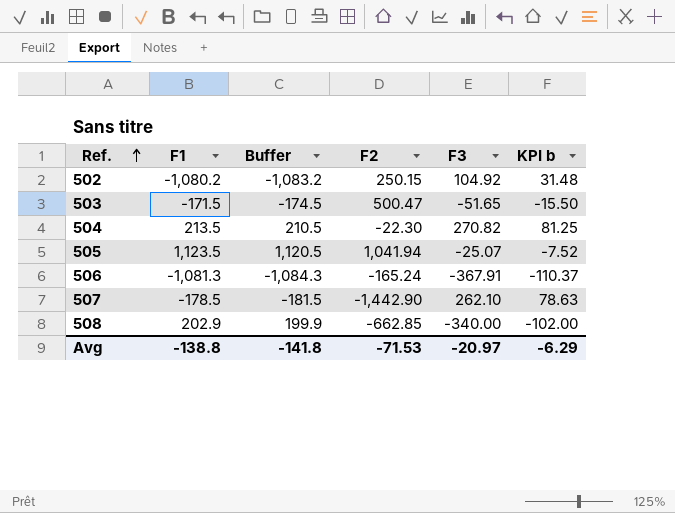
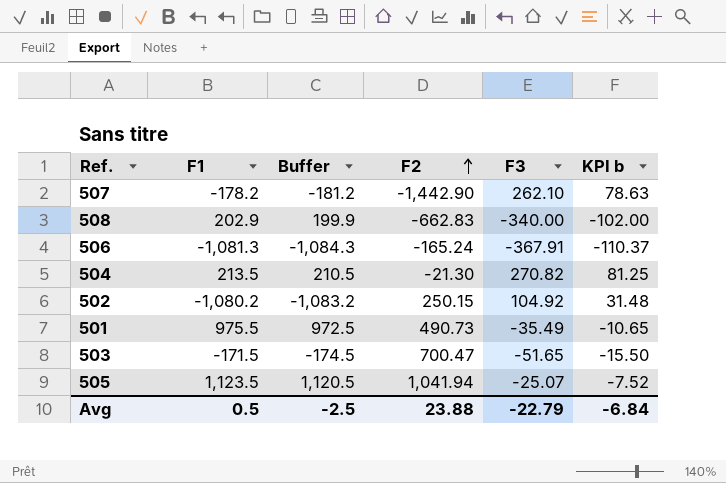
row order: Ref. ascending -> F2 ascending
507 | F1: -178.5 -> -178.2
507 | Buffer: -181.5 -> -181.2
508 | F2: -662.85 -> -662.83
504 | F2: -22.30 -> -21.30
row 501: none -> 975.5 | 972.5 | 490.73 | -35.49 | -10.65
503 | F2: 500.47 -> 700.47
Avg | F1: -138.8 -> 0.5
Avg | Buffer: -141.8 -> -2.5
Avg | F2: -71.53 -> 23.88
Avg | F3: -20.97 -> -22.79
Avg | KPI b: -6.29 -> -6.84

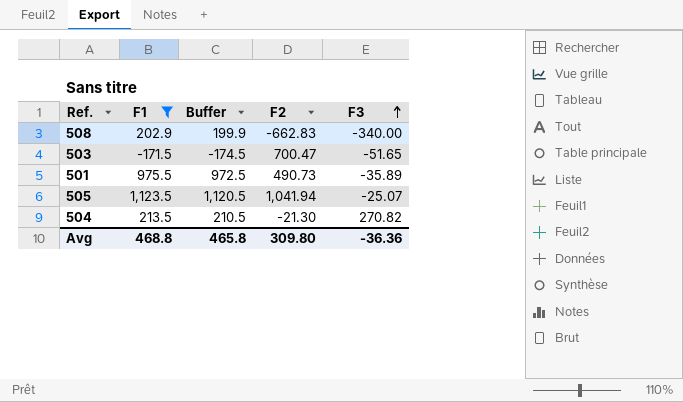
filter: none -> F1 >= -171.5
row order: F2 ascending -> F3 ascending
column KPI b | formula: [F3] * 0.3 -> none
501 | F3: -35.49 -> -35.89
Avg | F1: 0.5 -> 468.8
Avg | Buffer: -2.5 -> 465.8
Avg | F2: 23.88 -> 309.80
Avg | F3: -22.79 -> -36.36

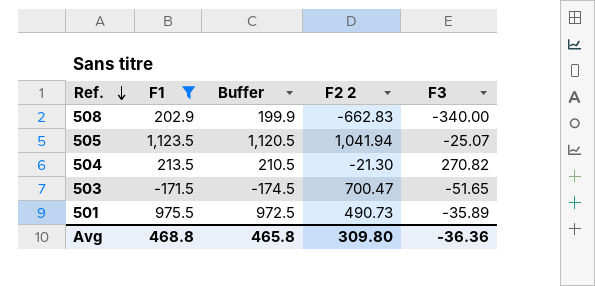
row order: F3 ascending -> Ref. descending
column name: F2 -> F2 2

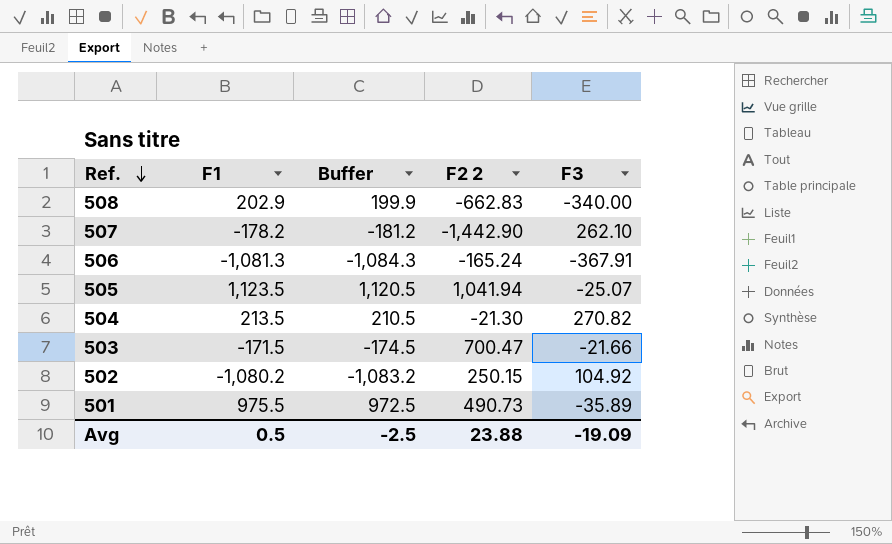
filter: F1 >= -171.5 -> none
503 | F3: -51.65 -> -21.66
Avg | F1: 468.8 -> 0.5
Avg | Buffer: 465.8 -> -2.5
Avg | F2 2: 309.80 -> 23.88
Avg | F3: -36.36 -> -19.09

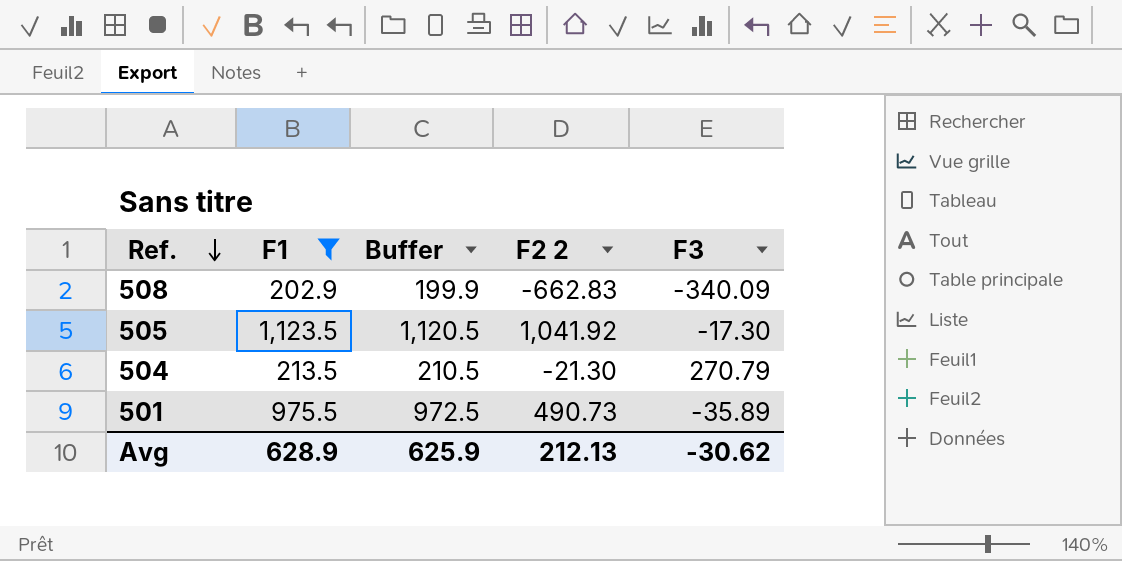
filter: none -> F1 >= 202.9
508 | F3: -340.00 -> -340.09
505 | F2 2: 1,041.94 -> 1,041.92
505 | F3: -25.07 -> -17.30
504 | F3: 270.82 -> 270.79
Avg | F1: 0.5 -> 628.9
Avg | Buffer: -2.5 -> 625.9
Avg | F2 2: 23.88 -> 212.13
Avg | F3: -19.09 -> -30.62

